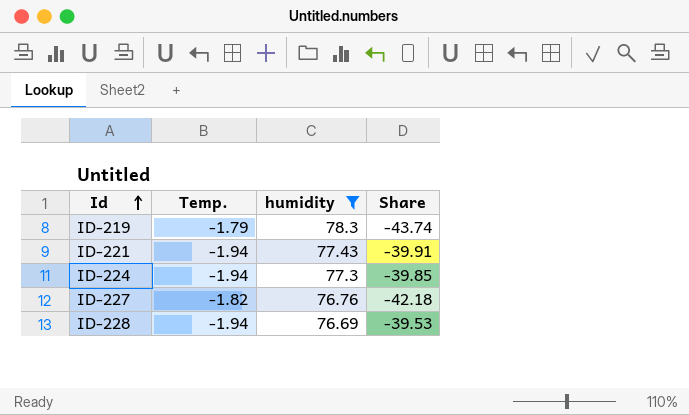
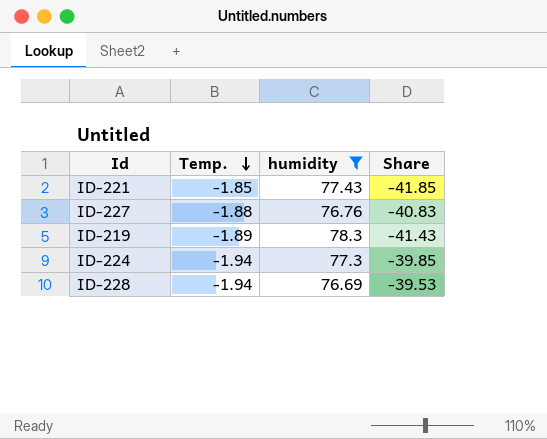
row order: Id ascending -> Temp. descending
ID-221 | Temp.: -1.94 -> -1.85
ID-221 | Share: -39.91 -> -41.85
ID-227 | Temp.: -1.82 -> -1.88
ID-227 | Share: -42.18 -> -40.83
ID-219 | Temp.: -1.79 -> -1.89
ID-219 | Share: -43.74 -> -41.43

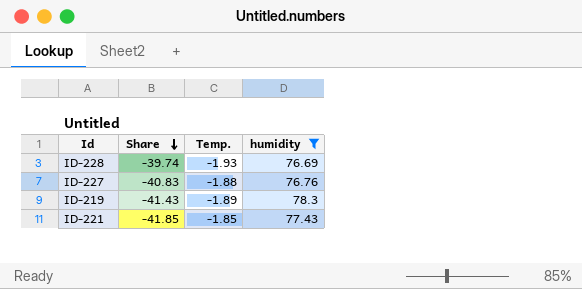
row order: Temp. descending -> Share descending
column Share | position: 4 -> 2
row ID-224: -1.94 | 77.3 | -39.85 -> none
ID-228 | Share: -39.53 -> -39.74
ID-228 | Temp.: -1.94 -> -1.93

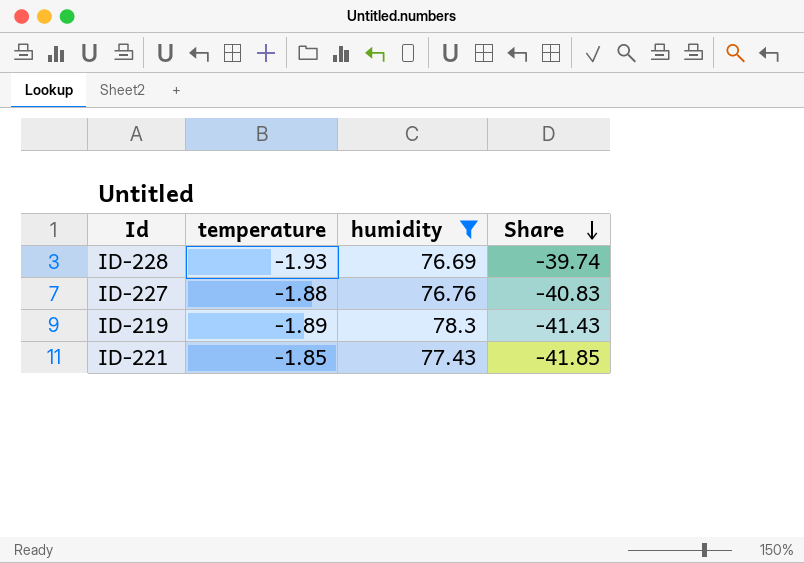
column name: Temp. -> temperature
column Share | position: 2 -> 4

